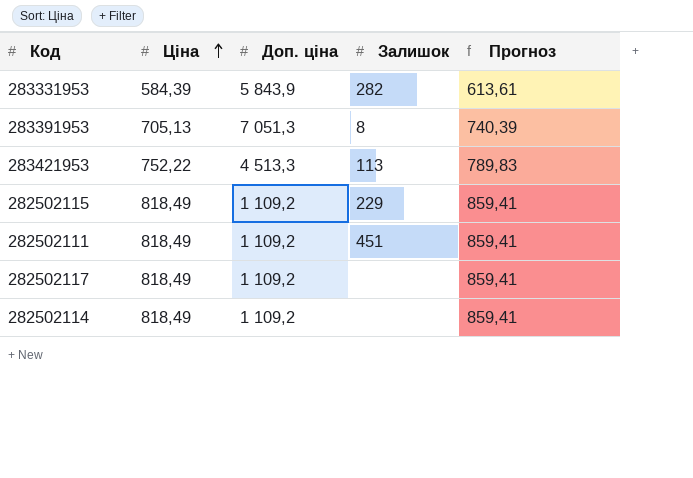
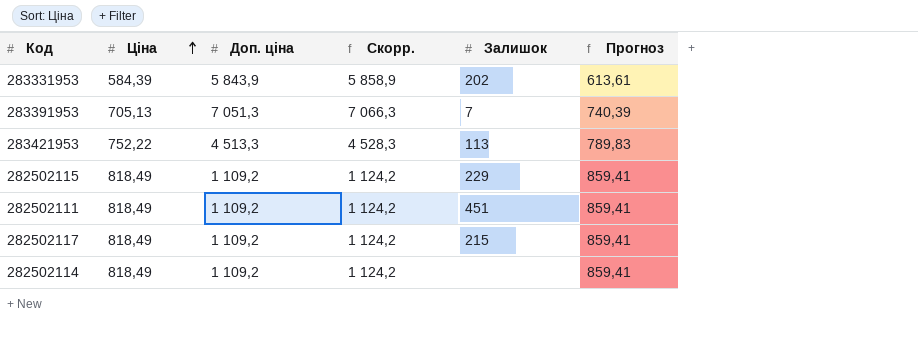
column Скорр. | formula: none -> [Доп. ціна] + 15
283331953 | Залишок: 282 -> 202
283391953 | Залишок: 8 -> 7
282502117 | Залишок: none -> 215

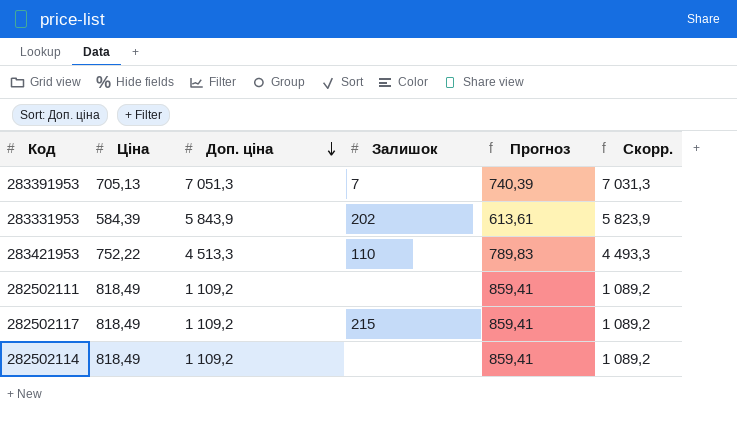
row order: Ціна ascending -> Доп. ціна descending
column Скорр. | formula: [Доп. ціна] + 15 -> [Доп. ціна] - 20
column Скорр. | position: 4 -> 6
row 282502115: 818,49 | 1 109,2 | 1 124,2 | 229 | 859,41 -> none
283421953 | Залишок: 113 -> 110
282502111 | Залишок: 451 -> none

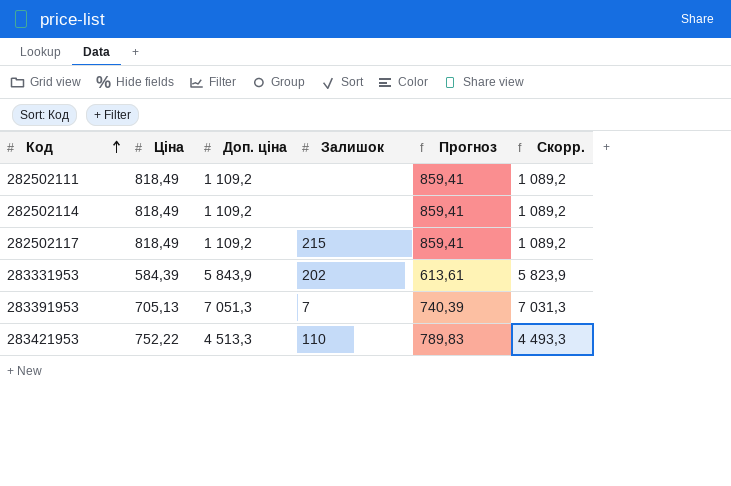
row order: Доп. ціна descending -> Код ascending

